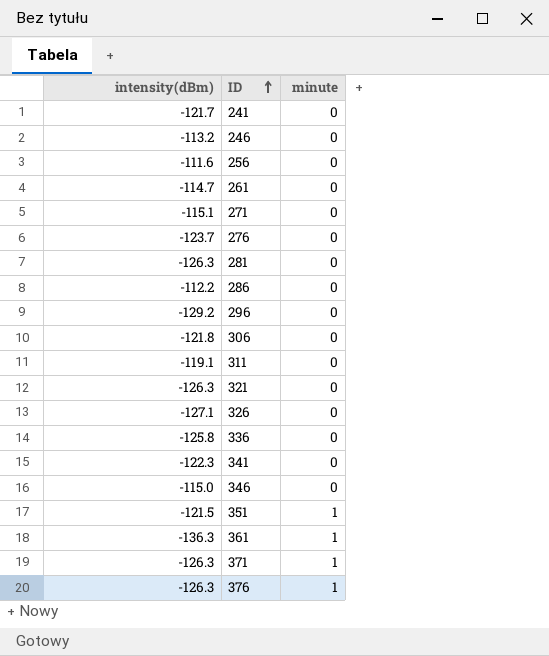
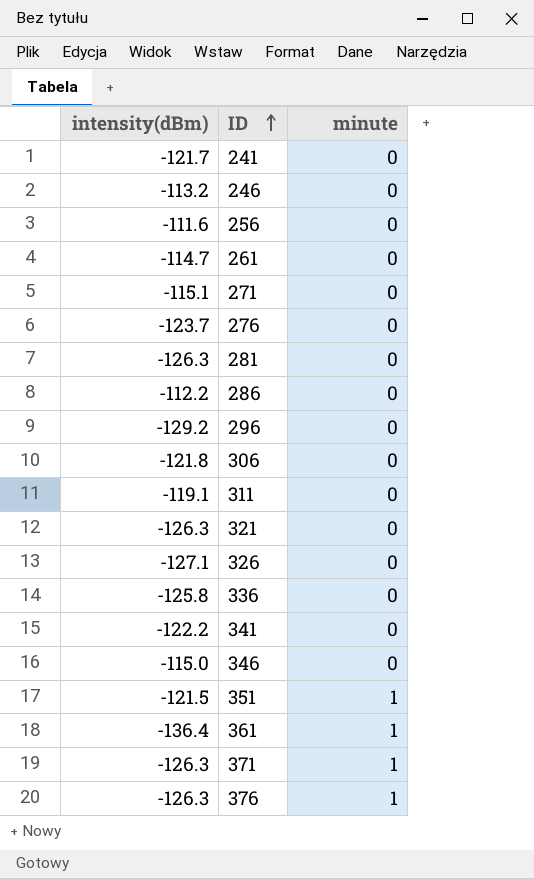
341 | intensity(dBm): -122.3 -> -122.2
361 | intensity(dBm): -136.3 -> -136.4

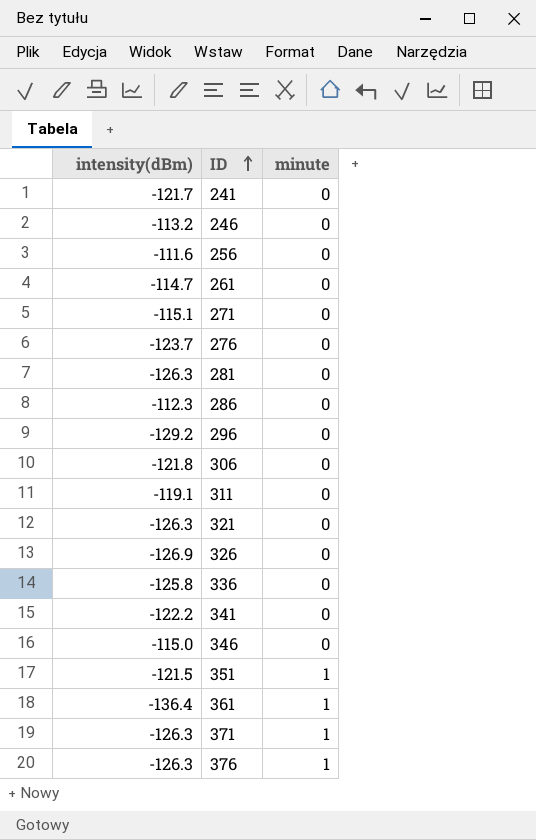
286 | intensity(dBm): -112.2 -> -112.3
326 | intensity(dBm): -127.1 -> -126.9

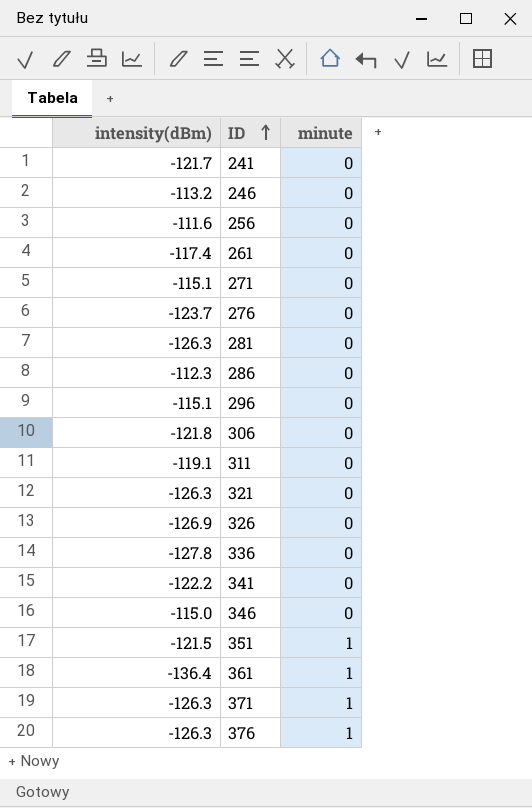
261 | intensity(dBm): -114.7 -> -117.4
296 | intensity(dBm): -129.2 -> -115.1
336 | intensity(dBm): -125.8 -> -127.8

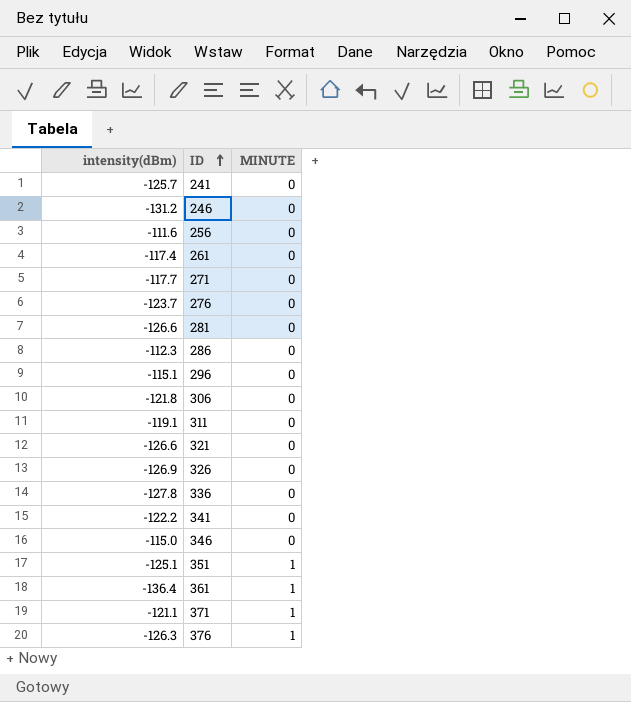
column name: minute -> MINUTE
241 | intensity(dBm): -121.7 -> -125.7
246 | intensity(dBm): -113.2 -> -131.2
271 | intensity(dBm): -115.1 -> -117.7
281 | intensity(dBm): -126.3 -> -126.6
321 | intensity(dBm): -126.3 -> -126.6
351 | intensity(dBm): -121.5 -> -125.1
371 | intensity(dBm): -126.3 -> -121.1

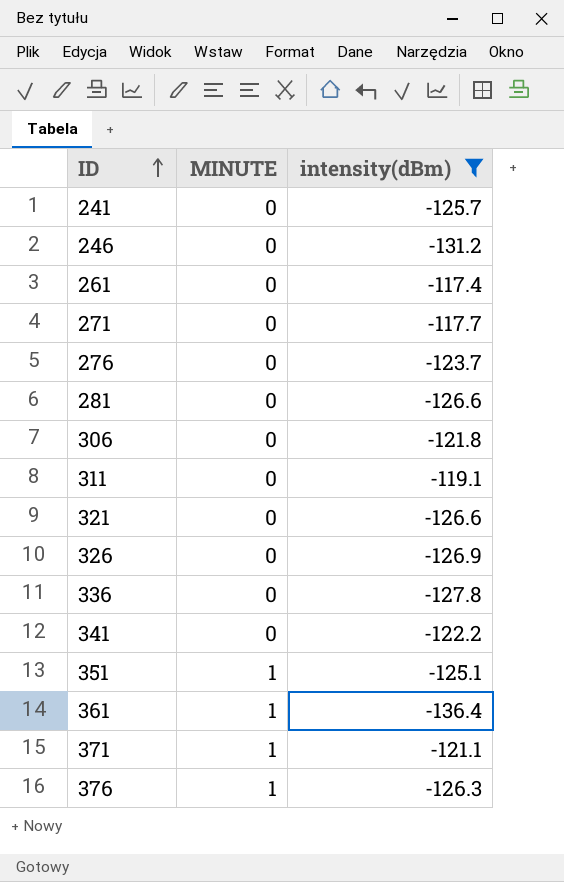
filter: none -> intensity(dBm) <= -117.4
column intensity(dBm) | position: 1 -> 3

